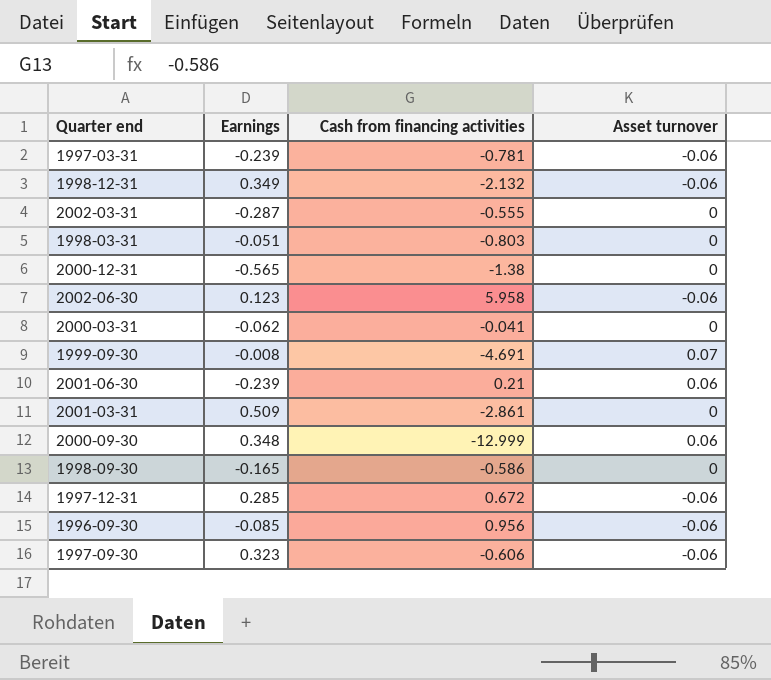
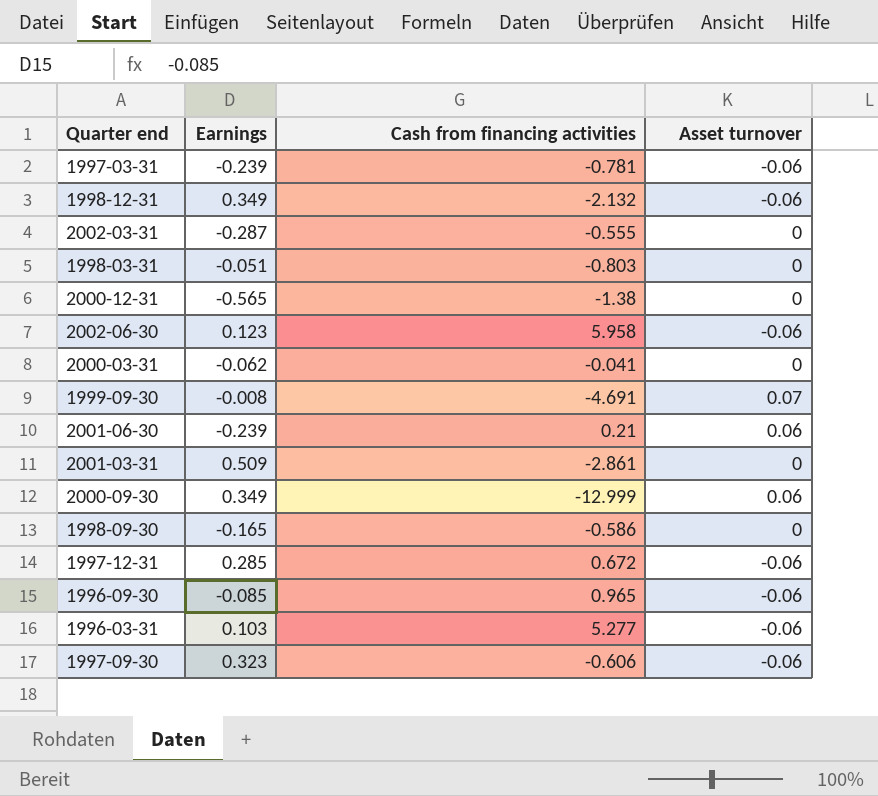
2000-09-30 | Earnings: 0.348 -> 0.349
1996-09-30 | Cash from financing activities: 0.956 -> 0.965
row 1996-03-31: none -> 0.103 | 5.277 | -0.06

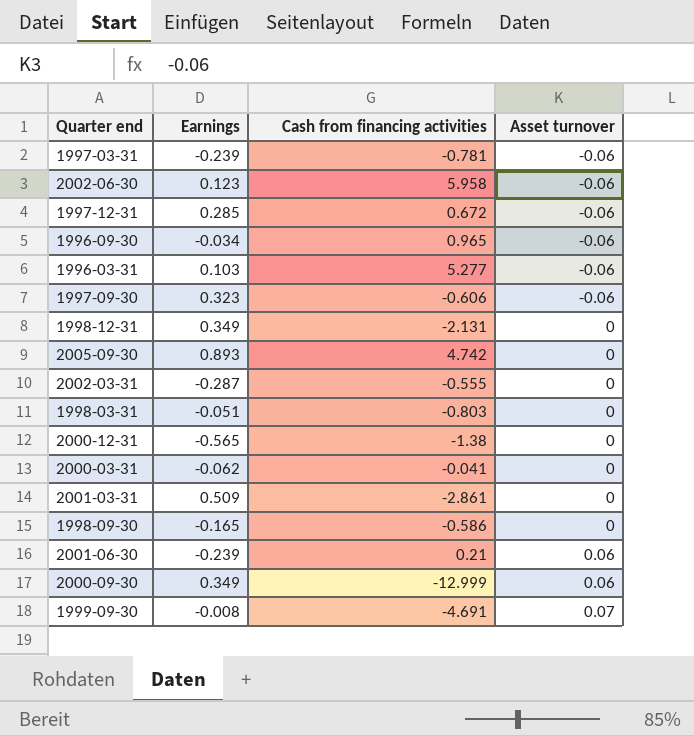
row order: none -> Asset turnover ascending
1996-09-30 | Earnings: -0.085 -> -0.034
1998-12-31 | Cash from financing activities: -2.132 -> -2.131
1998-12-31 | Asset turnover: -0.06 -> 0
row 2005-09-30: none -> 0.893 | 4.742 | 0

